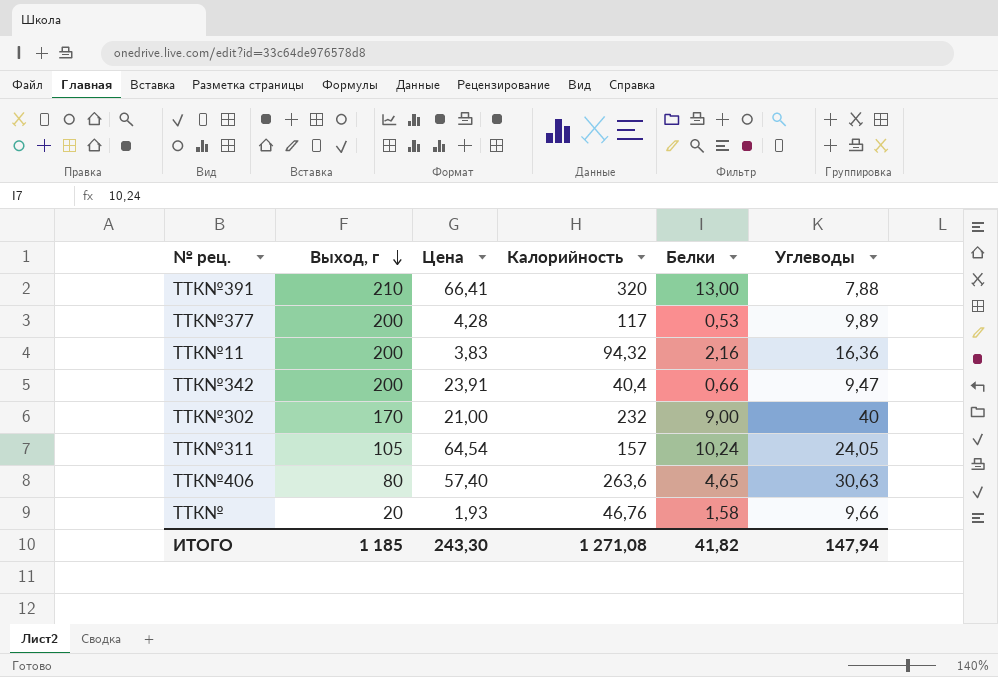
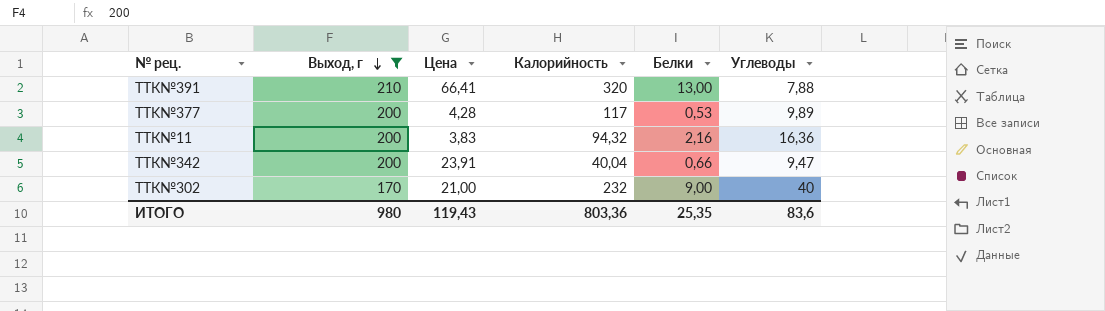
filter: none -> Выход, г >= 170
ТТК№342 | Калорийность: 40,4 -> 40,04
ИТОГО | Выход, г: 1 185 -> 980
ИТОГО | Цена: 243,30 -> 119,43
ИТОГО | Калорийность: 1 271,08 -> 803,36
ИТОГО | Белки: 41,82 -> 25,35
ИТОГО | Углеводы: 147,94 -> 83,6

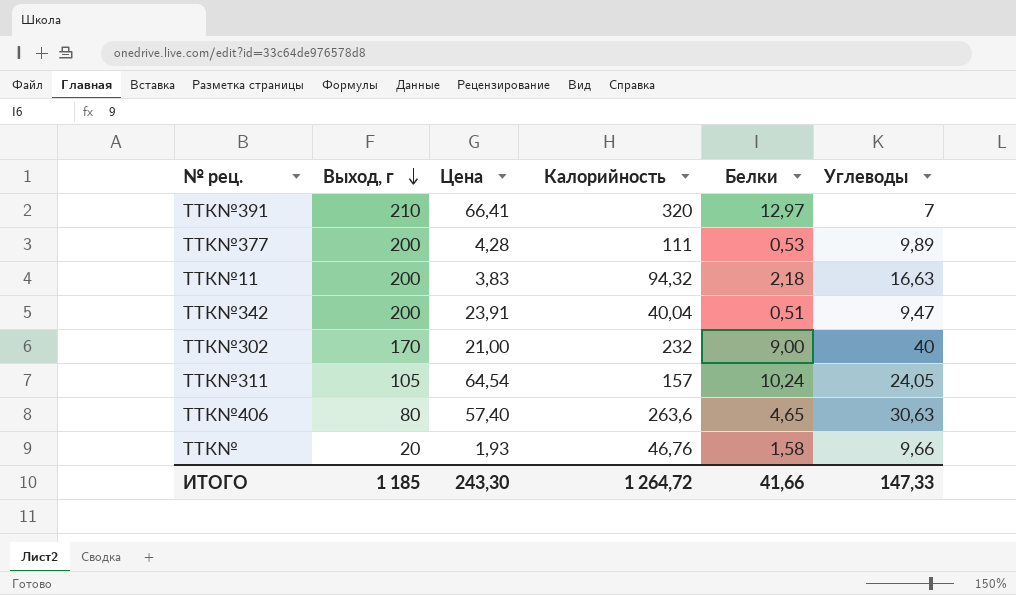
filter: Выход, г >= 170 -> none
ТТК№391 | Белки: 13,00 -> 12,97
ТТК№391 | Углеводы: 7,88 -> 7
TTK№377 | Калорийность: 117 -> 111
ТТК№11 | Белки: 2,16 -> 2,18
ТТК№11 | Углеводы: 16,36 -> 16,63
ТТК№342 | Белки: 0,66 -> 0,51
ИТОГО | Выход, г: 980 -> 1 185
ИТОГО | Цена: 119,43 -> 243,30
ИТОГО | Калорийность: 803,36 -> 1 264,72
ИТОГО | Белки: 25,35 -> 41,66
ИТОГО | Углеводы: 83,6 -> 147,33

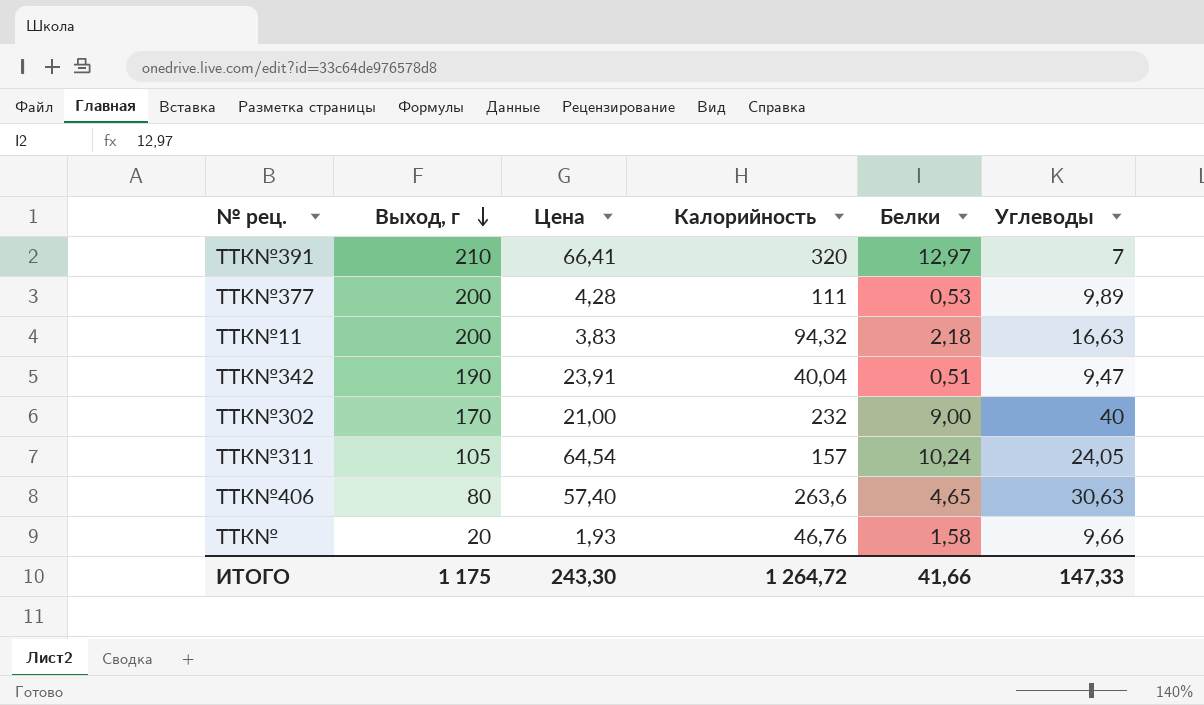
ТТК№342 | Выход, г: 200 -> 190
ИТОГО | Выход, г: 1 185 -> 1 175

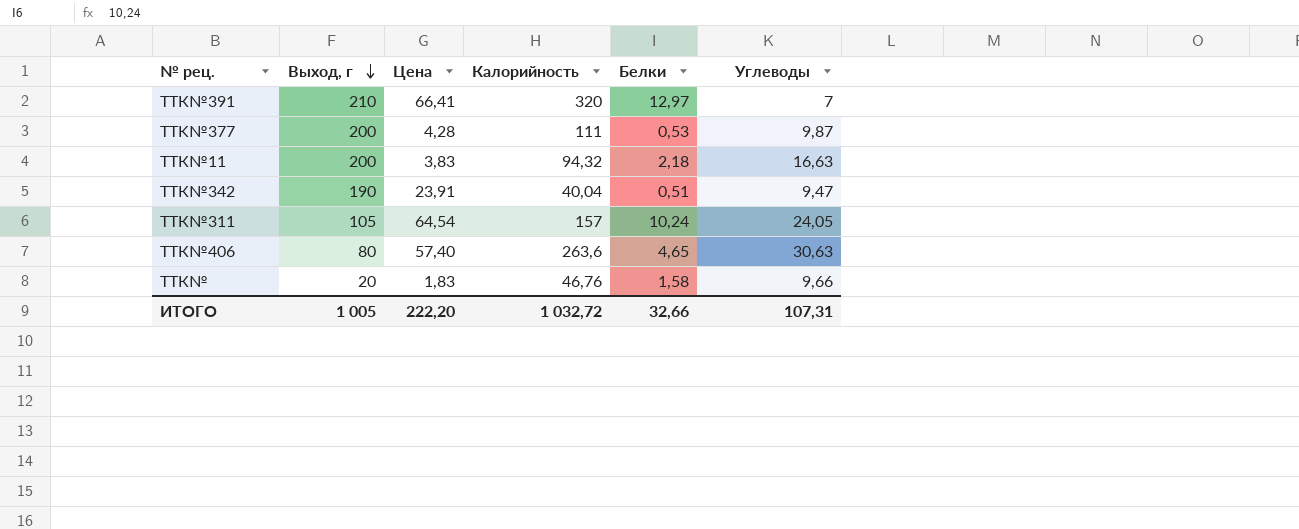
row ТТК№302: 170 | 21,00 | 232 | 9,00 | 40 -> none
TTK№377 | Углеводы: 9,89 -> 9,87
ТТК№ | Цена: 1,93 -> 1,83
ИТОГО | Выход, г: 1 175 -> 1 005
ИТОГО | Цена: 243,30 -> 222,20
ИТОГО | Калорийность: 1 264,72 -> 1 032,72
ИТОГО | Белки: 41,66 -> 32,66
ИТОГО | Углеводы: 147,33 -> 107,31

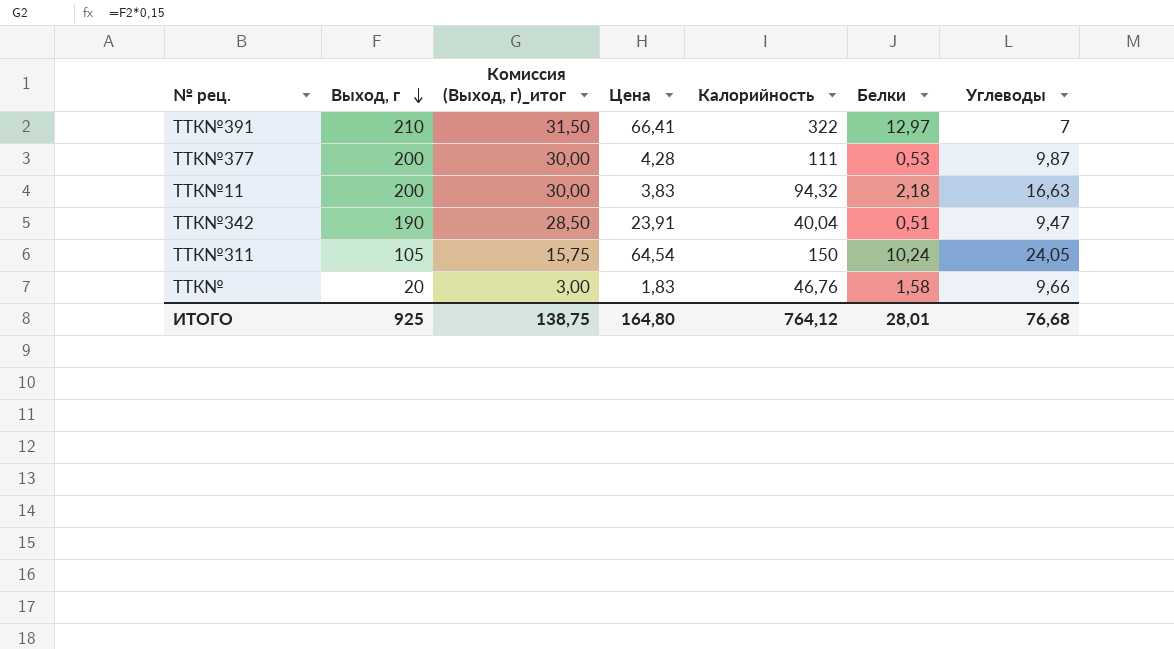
column Комиссия (Выход, г)_итог | formula: none -> [Выход, г] * 0,15
row ТТК№406: 80 | 57,40 | 263,6 | 4,65 | 30,63 -> none
ТТК№391 | Калорийность: 320 -> 322
ТТК№311 | Калорийность: 157 -> 150
ИТОГО | Выход, г: 1 005 -> 925
ИТОГО | Цена: 222,20 -> 164,80
ИТОГО | Калорийность: 1 032,72 -> 764,12
ИТОГО | Белки: 32,66 -> 28,01
ИТОГО | Углеводы: 107,31 -> 76,68

